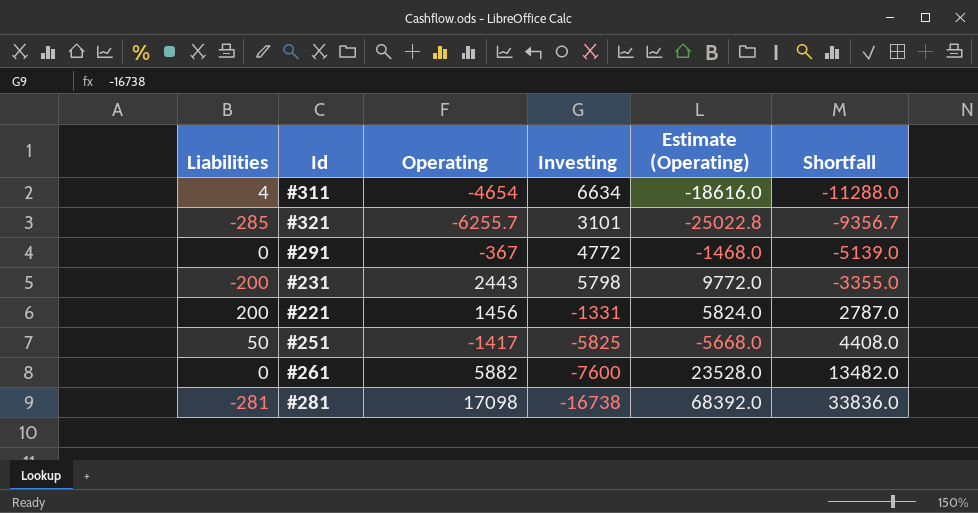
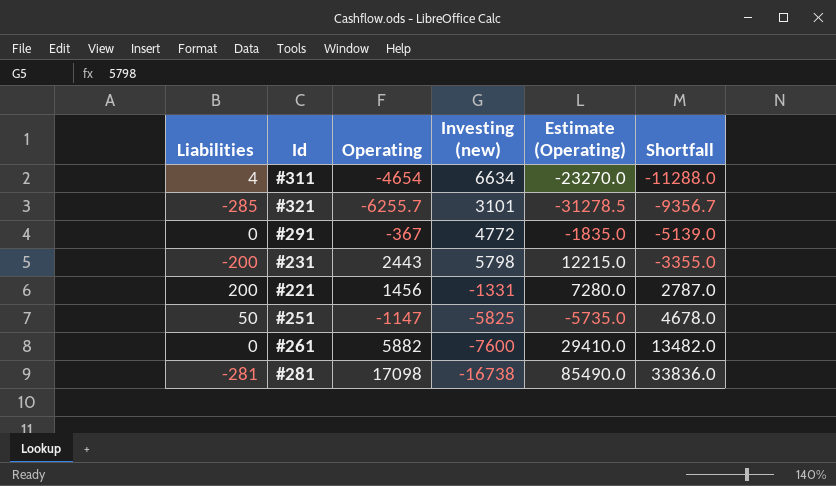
column name: Investing -> Investing (new)
column Estimate (Operating) | formula: [Operating] * 4 -> [Operating] * 5
#251 | Operating: -1417 -> -1147
#251 | Shortfall: 4408.0 -> 4678.0

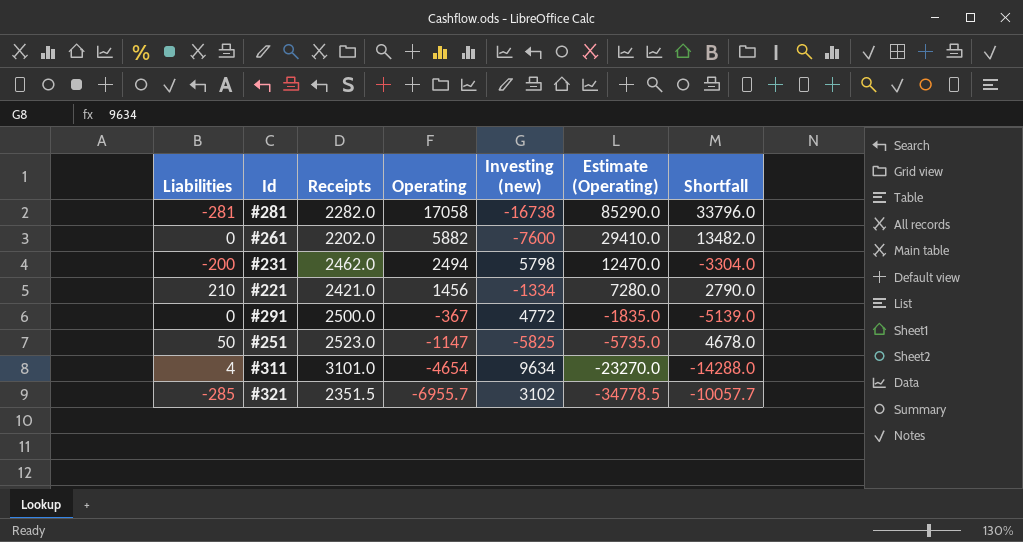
row order: Shortfall ascending -> Operating descending
column Receipts | position: none -> 3
#281 | Operating: 17098 -> 17058
#281 | Estimate (Operating): 85490.0 -> 85290.0
#281 | Shortfall: 33836.0 -> 33796.0
#231 | Operating: 2443 -> 2494
#231 | Estimate (Operating): 12215.0 -> 12470.0
#231 | Shortfall: -3355.0 -> -3304.0
#221 | Liabilities: 200 -> 210
#221 | Investing (new): -1331 -> -1334
#221 | Shortfall: 2787.0 -> 2790.0
#311 | Investing (new): 6634 -> 9634
#311 | Shortfall: -11288.0 -> -14288.0
#321 | Operating: -6255.7 -> -6955.7
#321 | Investing (new): 3101 -> 3102
#321 | Estimate (Operating): -31278.5 -> -34778.5
#321 | Shortfall: -9356.7 -> -10057.7

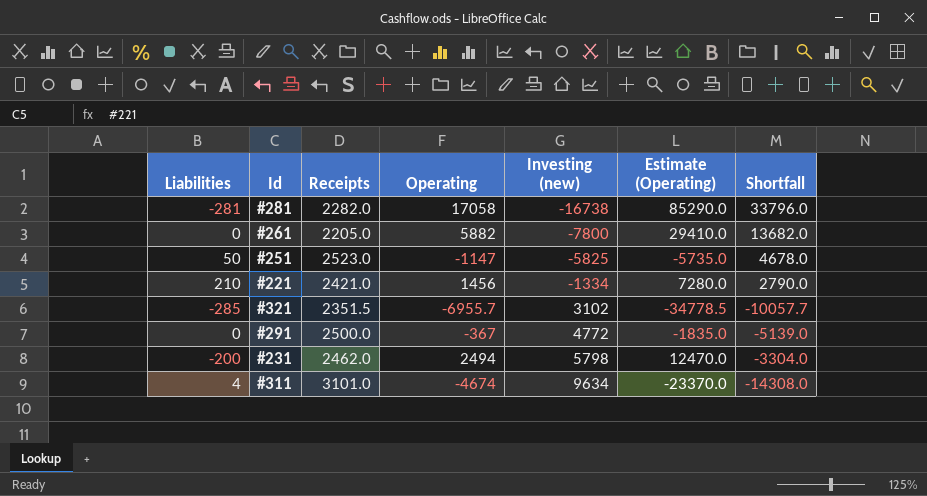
row order: Operating descending -> Investing (new) ascending
#261 | Receipts: 2202.0 -> 2205.0
#261 | Investing (new): -7600 -> -7800
#261 | Shortfall: 13482.0 -> 13682.0
#311 | Operating: -4654 -> -4674
#311 | Estimate (Operating): -23270.0 -> -23370.0
#311 | Shortfall: -14288.0 -> -14308.0

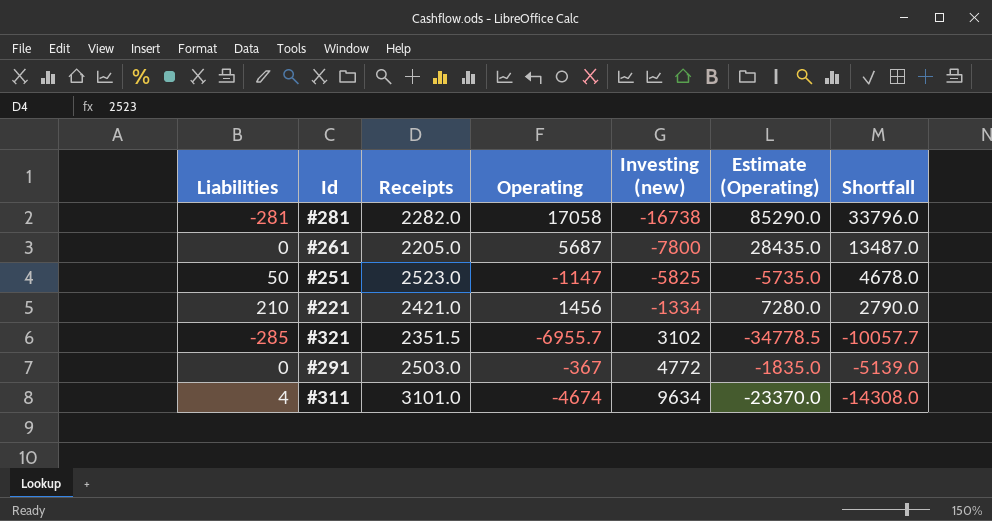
row #231: -200 | 2462.0 | 2494 | 5798 | 12470.0 | -3304.0 -> none
#261 | Operating: 5882 -> 5687
#261 | Estimate (Operating): 29410.0 -> 28435.0
#261 | Shortfall: 13682.0 -> 13487.0
#291 | Receipts: 2500.0 -> 2503.0

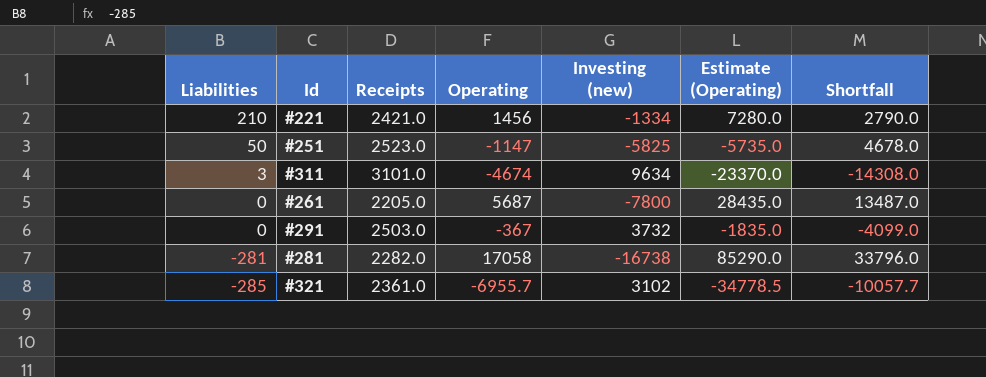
row order: Investing (new) ascending -> Liabilities descending
#311 | Liabilities: 4 -> 3
#291 | Investing (new): 4772 -> 3732
#291 | Shortfall: -5139.0 -> -4099.0
#321 | Receipts: 2351.5 -> 2361.0

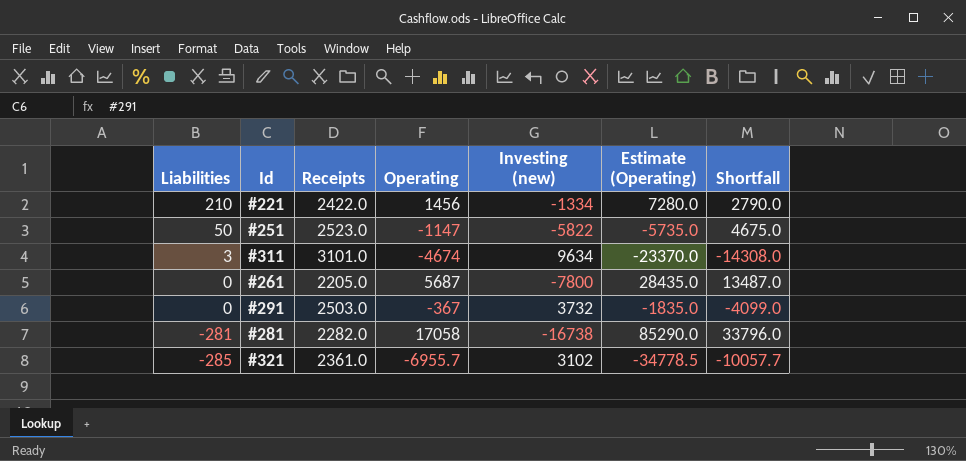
#221 | Receipts: 2421.0 -> 2422.0
#251 | Investing (new): -5825 -> -5822
#251 | Shortfall: 4678.0 -> 4675.0

